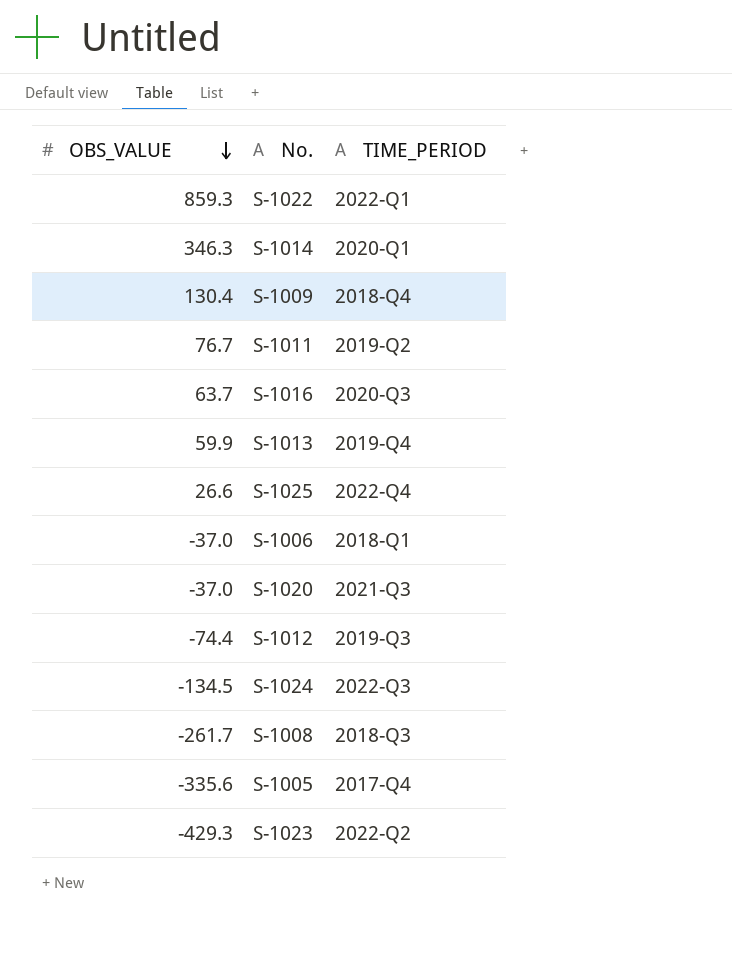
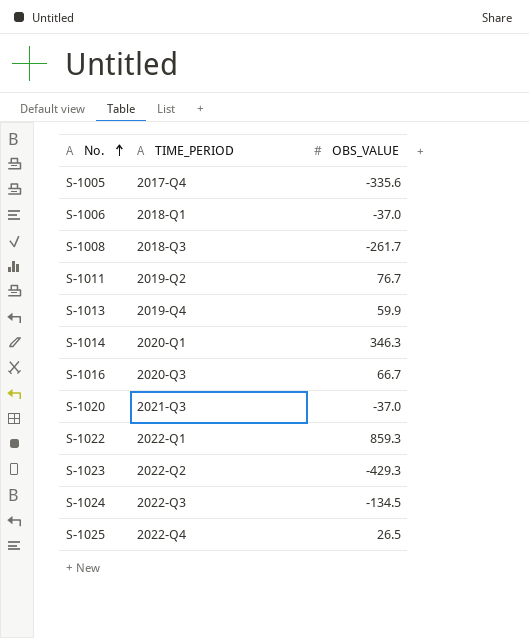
row order: OBS_VALUE descending -> No. ascending
column OBS_VALUE | position: 1 -> 3
row S-1009: 130.4 | 2018-Q4 -> none
row S-1012: -74.4 | 2019-Q3 -> none
S-1016 | OBS_VALUE: 63.7 -> 66.7
S-1025 | OBS_VALUE: 26.6 -> 26.5

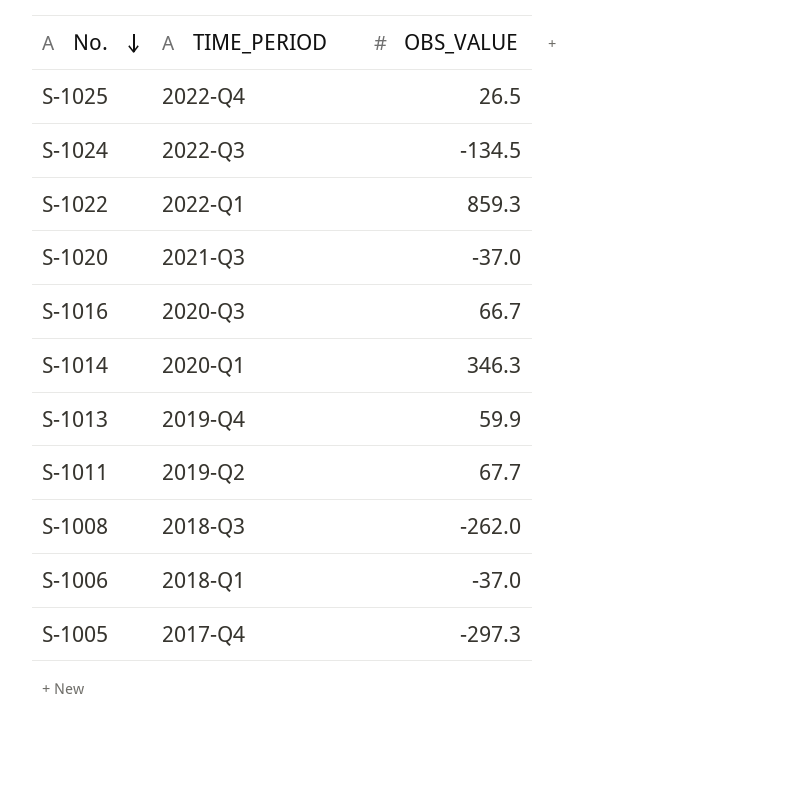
row order: No. ascending -> No. descending
row S-1023: 2022-Q2 | -429.3 -> none
S-1011 | OBS_VALUE: 76.7 -> 67.7
S-1008 | OBS_VALUE: -261.7 -> -262.0
S-1005 | OBS_VALUE: -335.6 -> -297.3

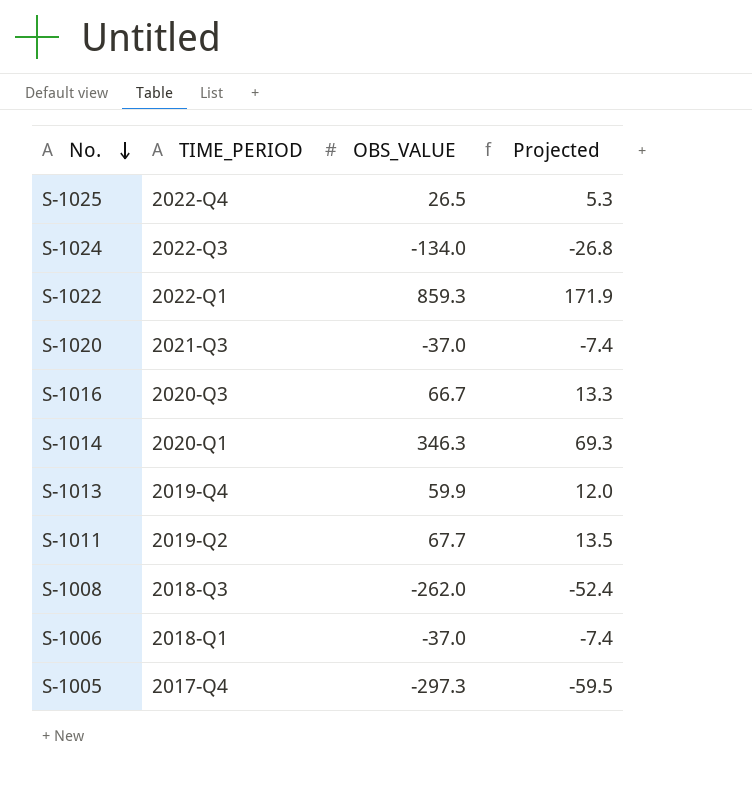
column Projected | formula: none -> [OBS_VALUE] * 0.2
S-1024 | OBS_VALUE: -134.5 -> -134.0

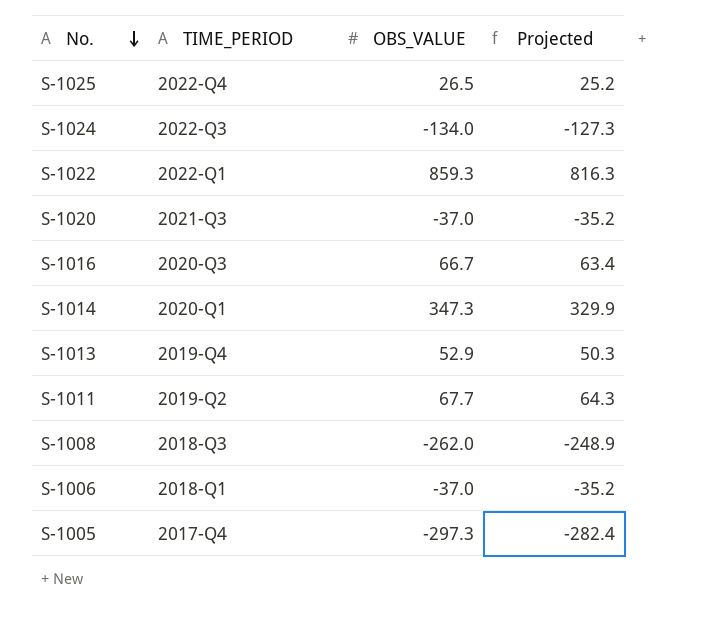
column Projected | formula: [OBS_VALUE] * 0.2 -> [OBS_VALUE] * 0.95
S-1014 | OBS_VALUE: 346.3 -> 347.3
S-1013 | OBS_VALUE: 59.9 -> 52.9

